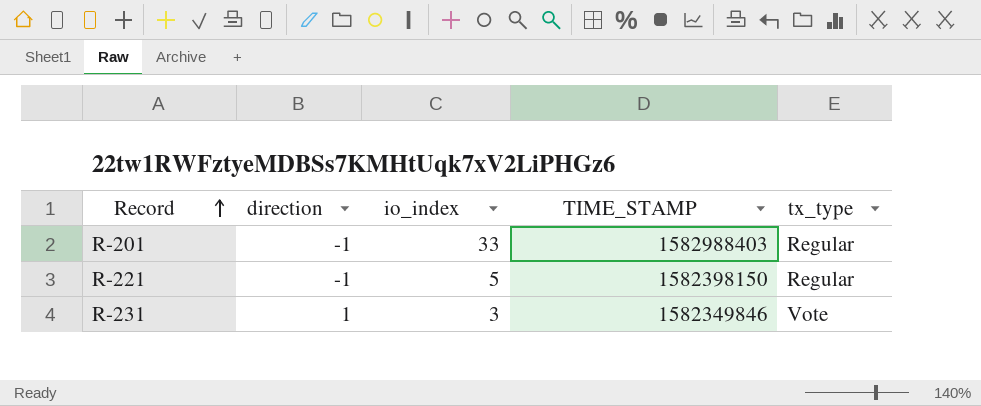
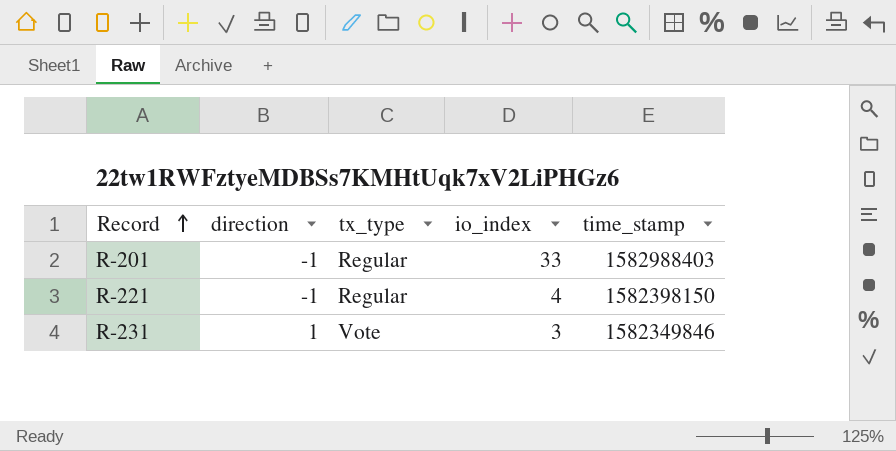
column tx_type | position: 5 -> 3
column name: TIME_STAMP -> time_stamp
R-221 | io_index: 5 -> 4

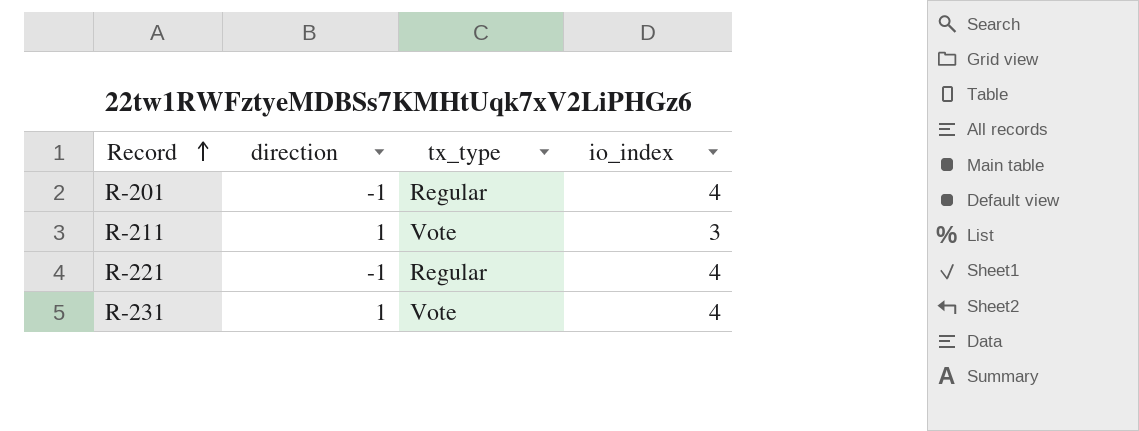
column time_stamp | position: 5 -> none
R-201 | io_index: 33 -> 4
row R-211: none -> 1 | Vote | 3
R-231 | io_index: 3 -> 4

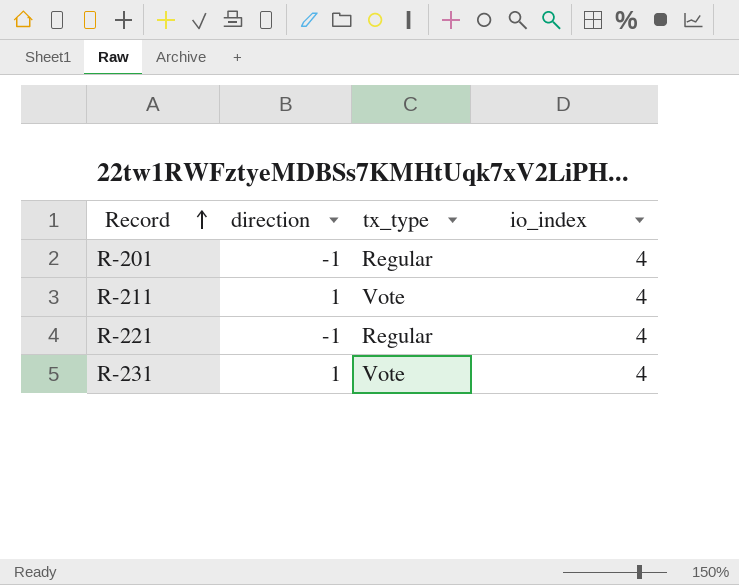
R-211 | io_index: 3 -> 4

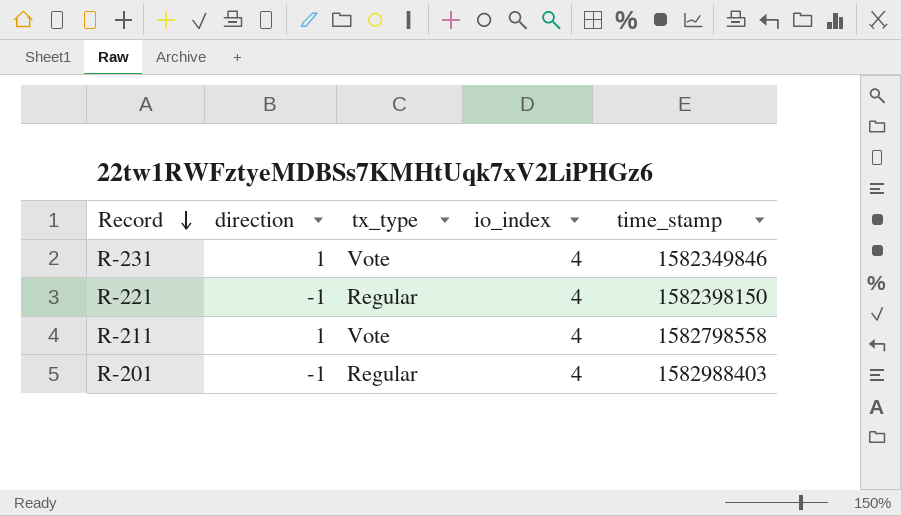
row order: Record ascending -> Record descending
column time_stamp | position: none -> 5

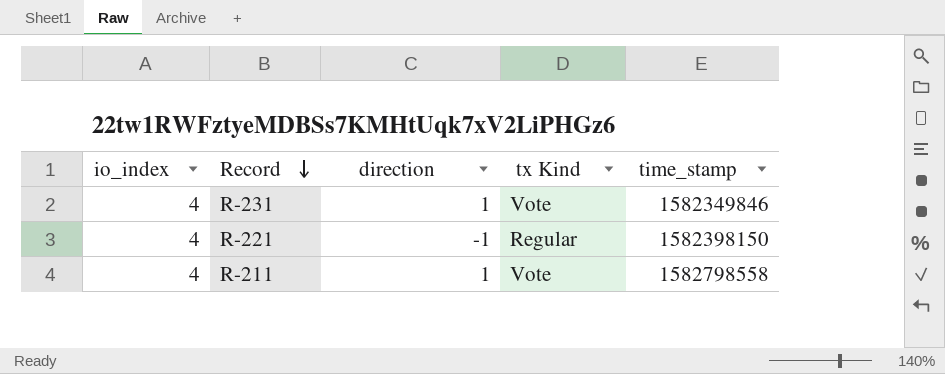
column io_index | position: 4 -> 1
column name: tx_type -> tx Kind
row R-201: -1 | Regular | 4 | 1582988403 -> none

